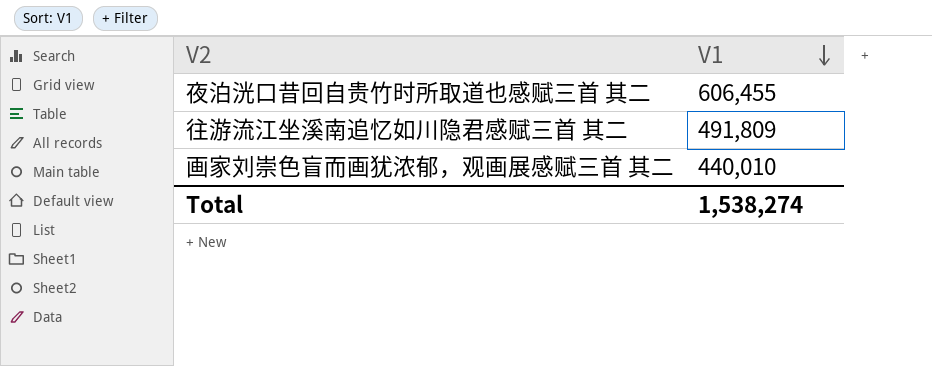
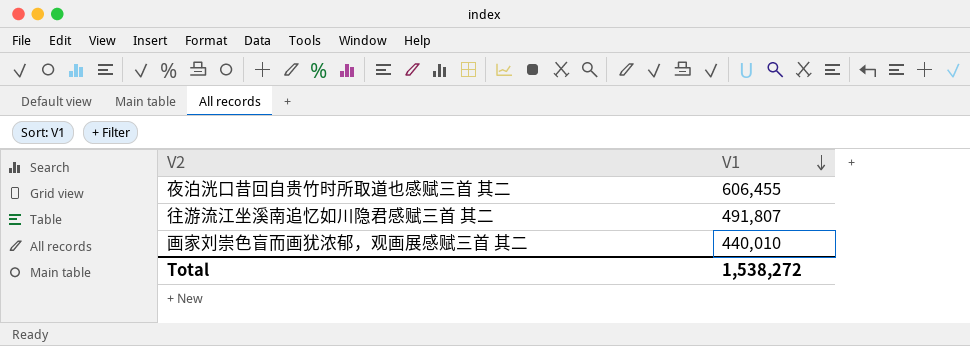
往游流江坐溪南追忆如川隐君感赋三首 其二 | V1: 491,809 -> 491,807
Total | V1: 1,538,274 -> 1,538,272

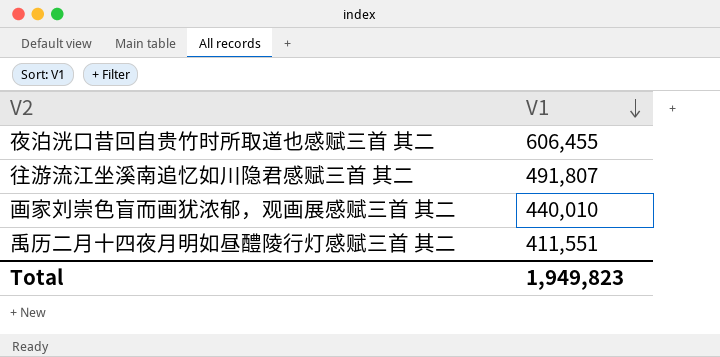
row 禹历二月十四夜月明如昼醴陵行灯感赋三首 其二: none -> 411,551
Total | V1: 1,538,272 -> 1,949,823

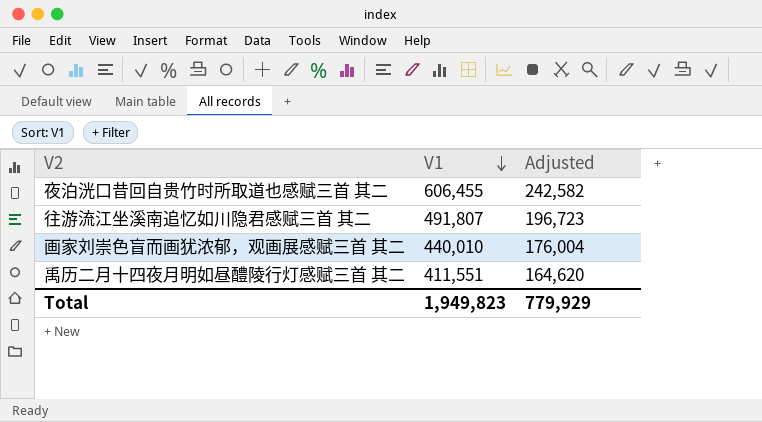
column Adjusted | formula: none -> [V1] * 0.4

